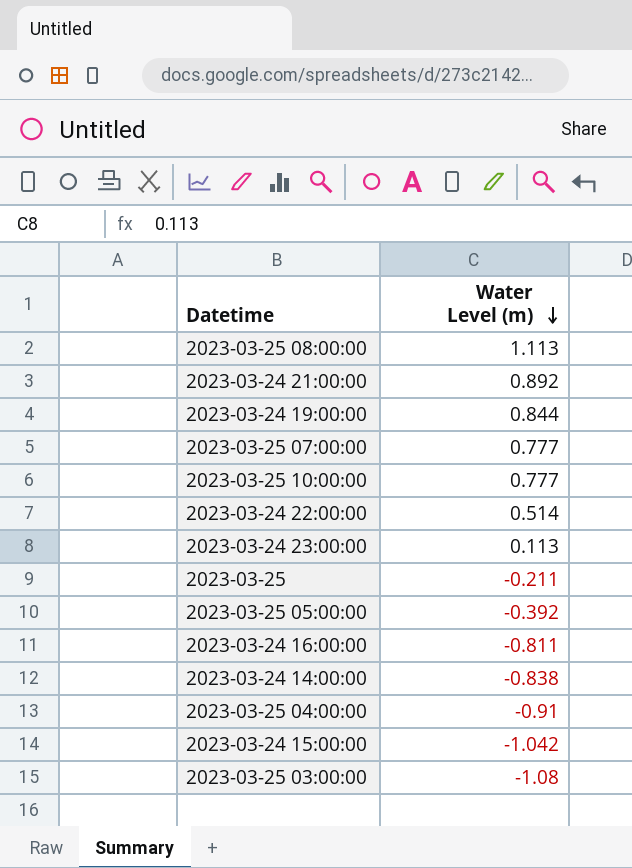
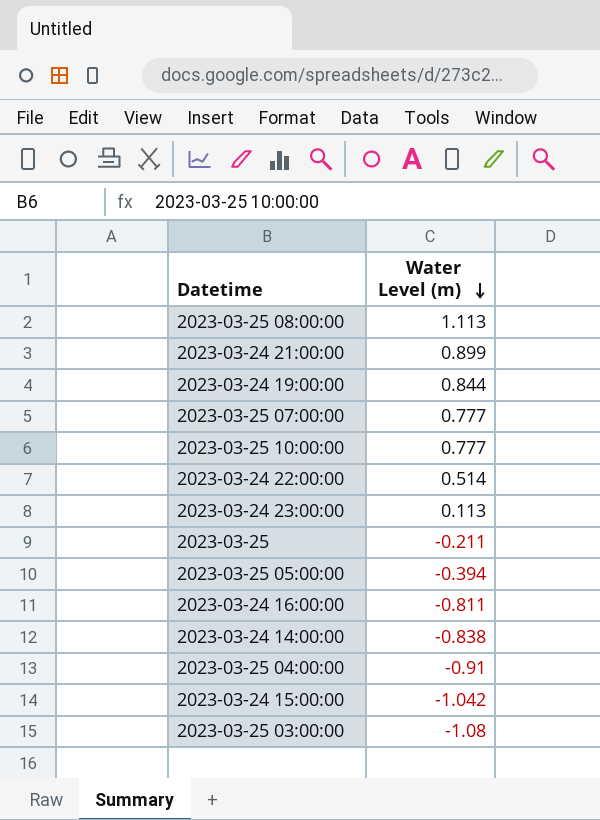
2023-03-24 21:00:00 | Water Level (m): 0.892 -> 0.899
2023-03-25 05:00:00 | Water Level (m): -0.392 -> -0.394

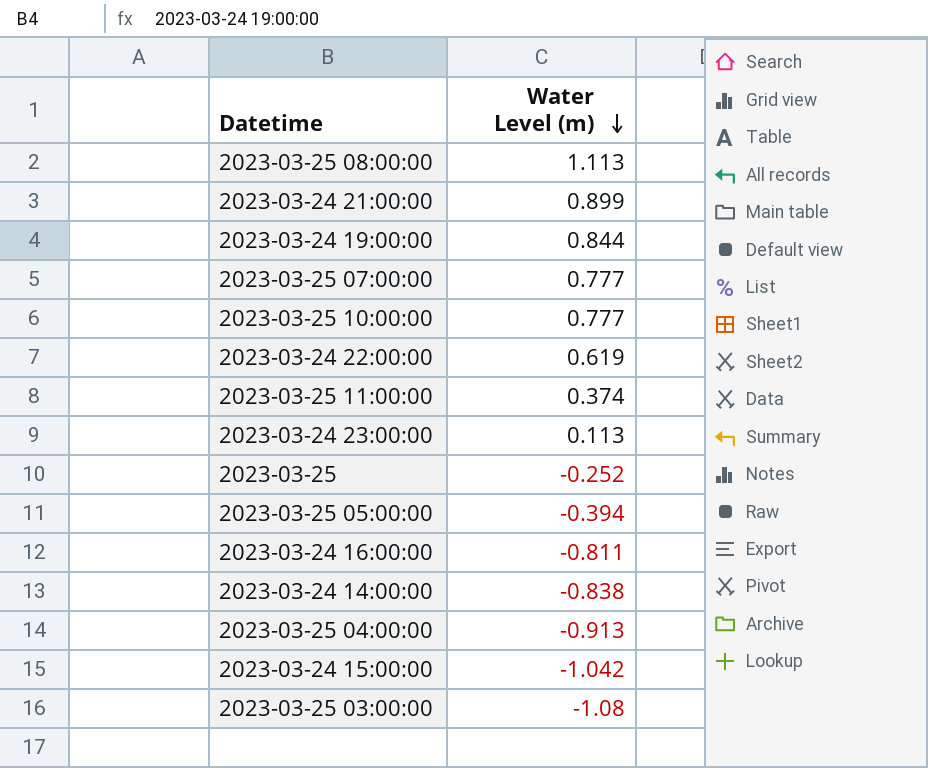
2023-03-24 22:00:00 | Water Level (m): 0.514 -> 0.619
row 2023-03-25 11:00:00: none -> 0.374
2023-03-25 | Water Level (m): -0.211 -> -0.252
2023-03-25 04:00:00 | Water Level (m): -0.91 -> -0.913

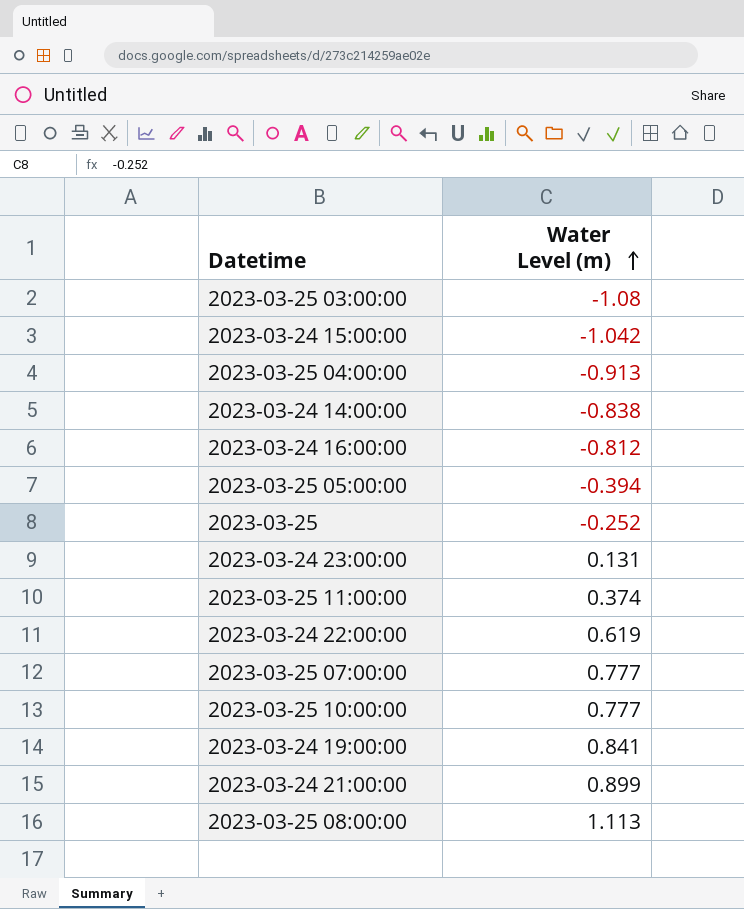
row order: Water Level (m) descending -> Water Level (m) ascending
2023-03-24 16:00:00 | Water Level (m): -0.811 -> -0.812
2023-03-24 23:00:00 | Water Level (m): 0.113 -> 0.131
2023-03-24 19:00:00 | Water Level (m): 0.844 -> 0.841

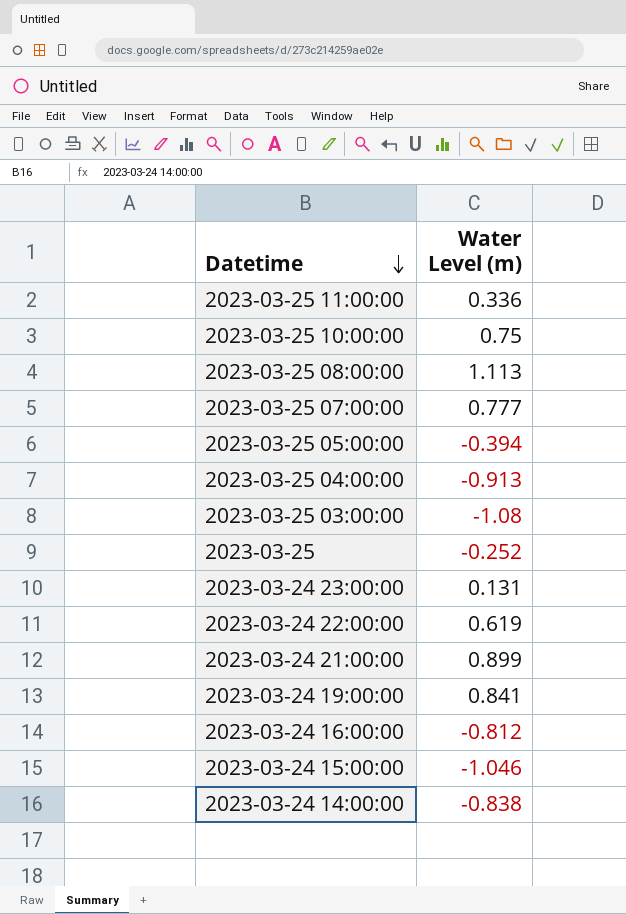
row order: Water Level (m) ascending -> Datetime descending
2023-03-25 11:00:00 | Water Level (m): 0.374 -> 0.336
2023-03-25 10:00:00 | Water Level (m): 0.777 -> 0.75
2023-03-24 15:00:00 | Water Level (m): -1.042 -> -1.046

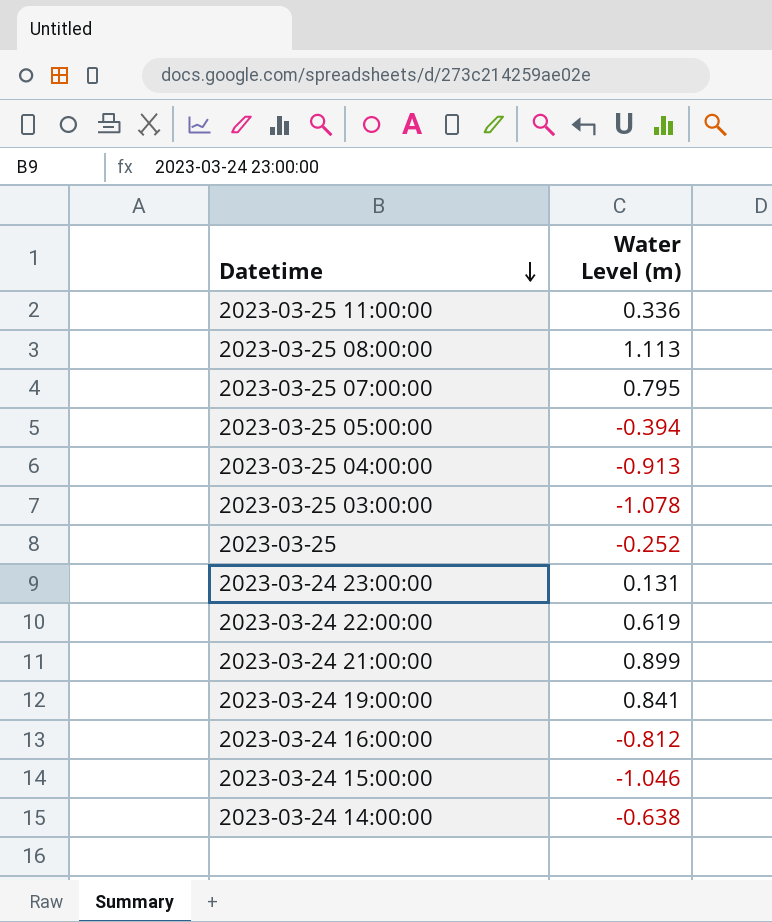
row 2023-03-25 10:00:00: 0.75 -> none
2023-03-25 07:00:00 | Water Level (m): 0.777 -> 0.795
2023-03-25 03:00:00 | Water Level (m): -1.08 -> -1.078
2023-03-24 14:00:00 | Water Level (m): -0.838 -> -0.638

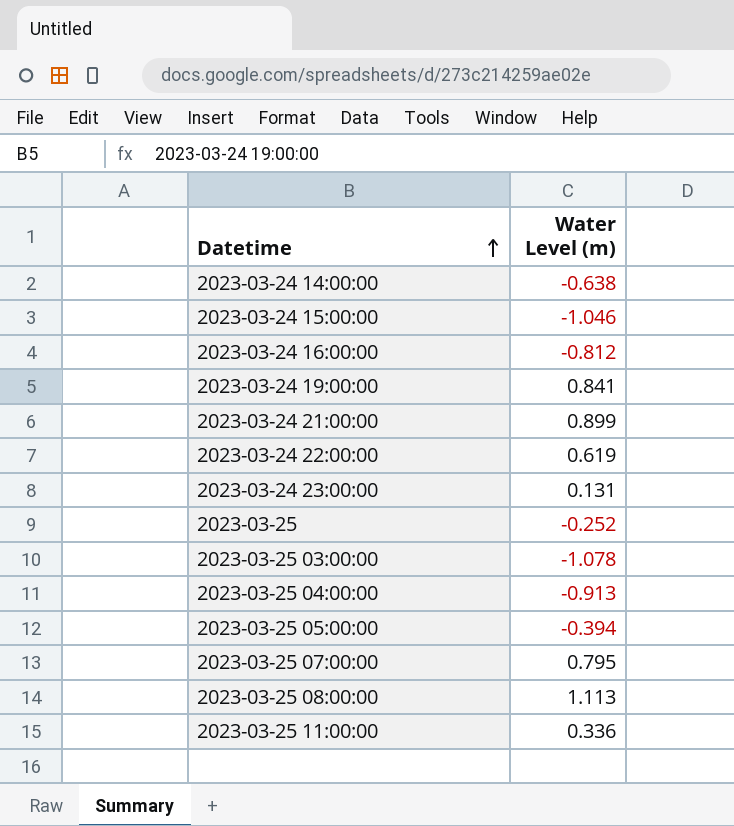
row order: Datetime descending -> Datetime ascending

